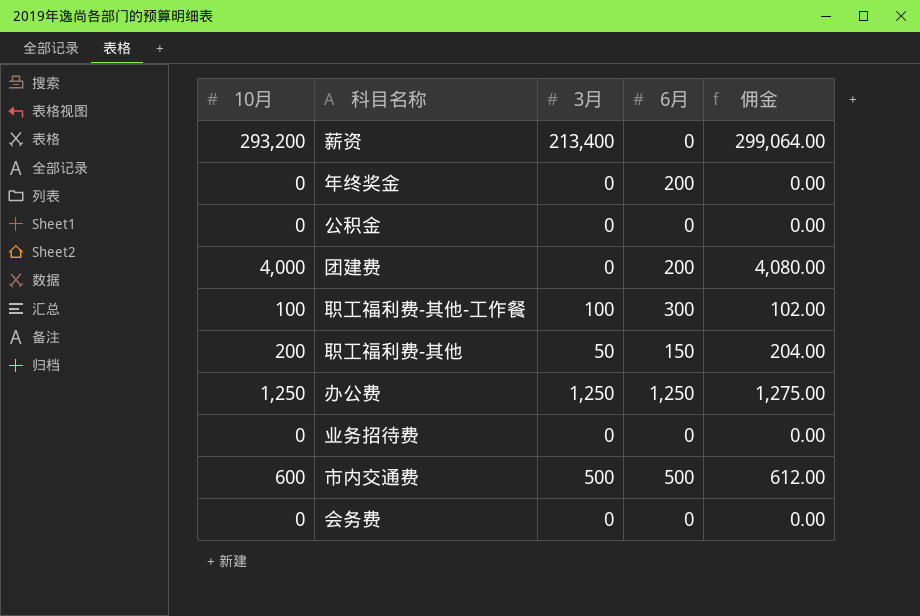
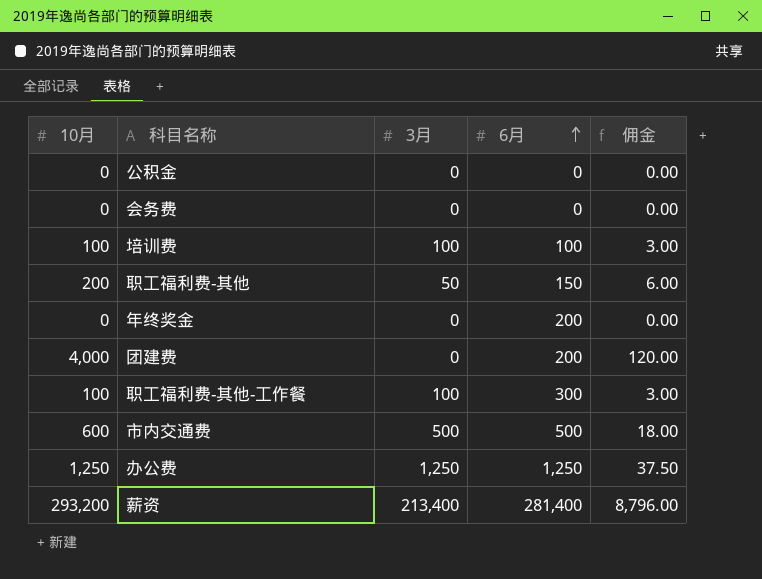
row order: none -> 6月 ascending
column 佣金 | formula: [10月] * 1.02 -> [10月] * 0.03
row 业务招待费: 0 | 0 | 0 | 0.00 -> none
row 培训费: none -> 100 | 100 | 100 | 3.00
薪资 | 6月: 0 -> 281,400

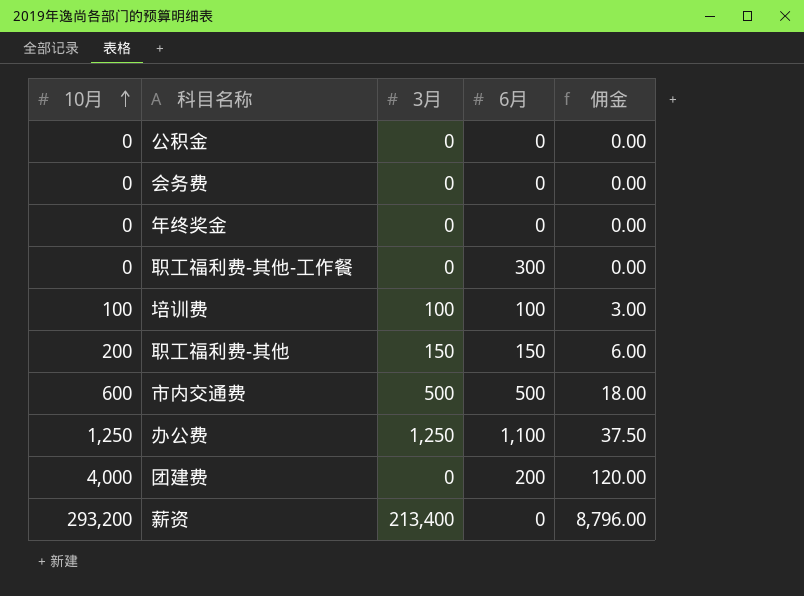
row order: 6月 ascending -> 10月 ascending
年终奖金 | 6月: 200 -> 0
职工福利费-其他-工作餐 | 10月: 100 -> 0
职工福利费-其他-工作餐 | 3月: 100 -> 0
职工福利费-其他-工作餐 | 佣金: 3.00 -> 0.00
职工福利费-其他 | 3月: 50 -> 150
办公费 | 6月: 1,250 -> 1,100
薪资 | 6月: 281,400 -> 0

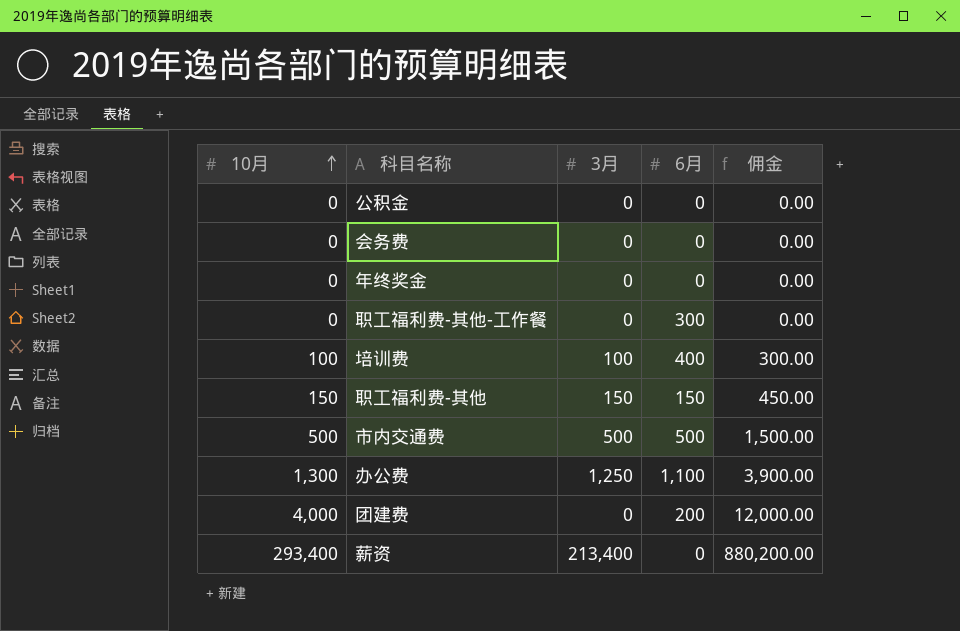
column 佣金 | formula: [10月] * 0.03 -> [10月] * 3
培训费 | 6月: 100 -> 400
职工福利费-其他 | 10月: 200 -> 150
市内交通费 | 10月: 600 -> 500
办公费 | 10月: 1,250 -> 1,300
薪资 | 10月: 293,200 -> 293,400

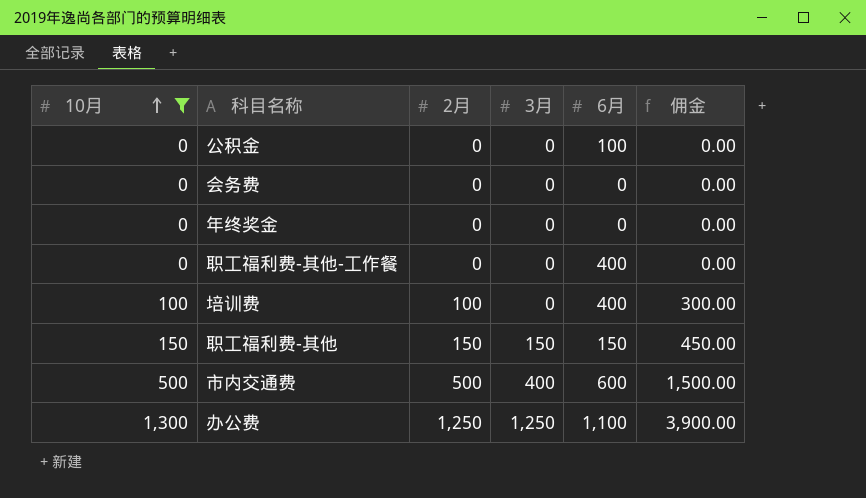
filter: none -> 10月 <= 1,300
column 2月 | position: none -> 3
公积金 | 6月: 0 -> 100
职工福利费-其他-工作餐 | 6月: 300 -> 400
培训费 | 3月: 100 -> 0
市内交通费 | 3月: 500 -> 400
市内交通费 | 6月: 500 -> 600

